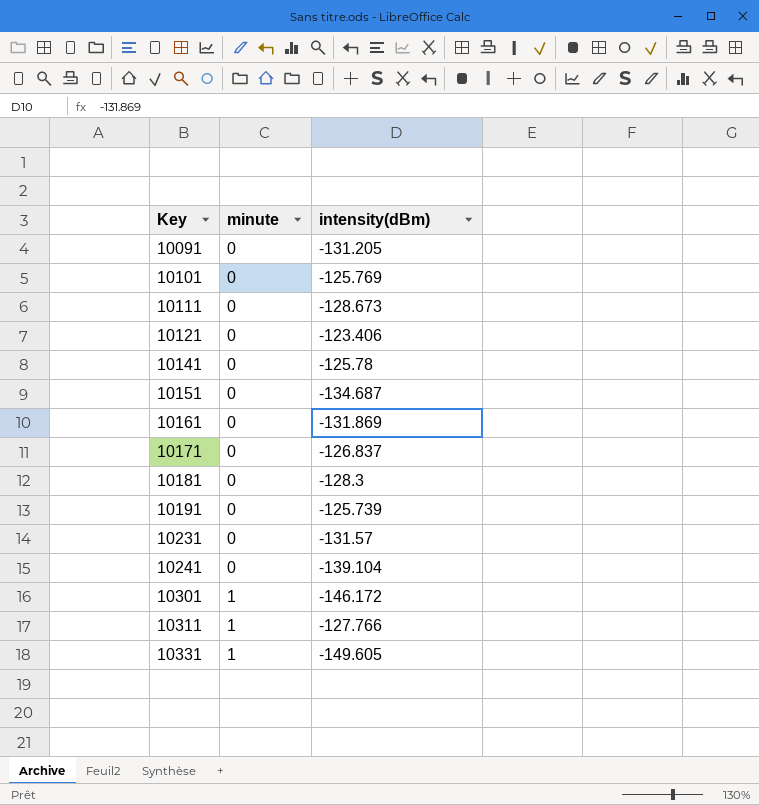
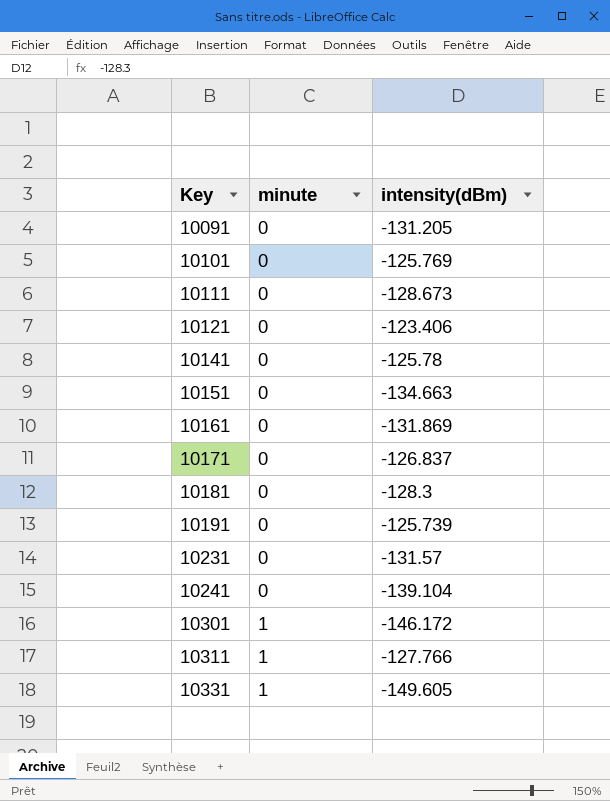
10151 | intensity(dBm): -134.687 -> -134.663

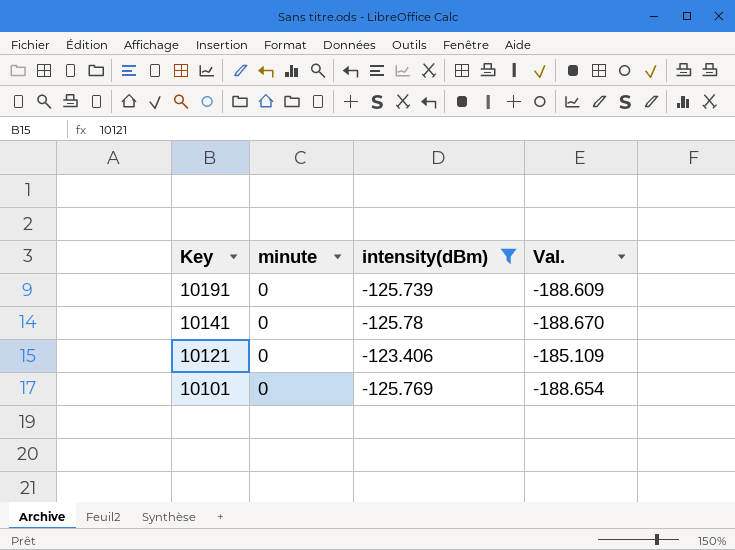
filter: none -> intensity(dBm) >= -125.78
row order: Key ascending -> Key descending
column Val. | formula: none -> [intensity(dBm)] * 1.5

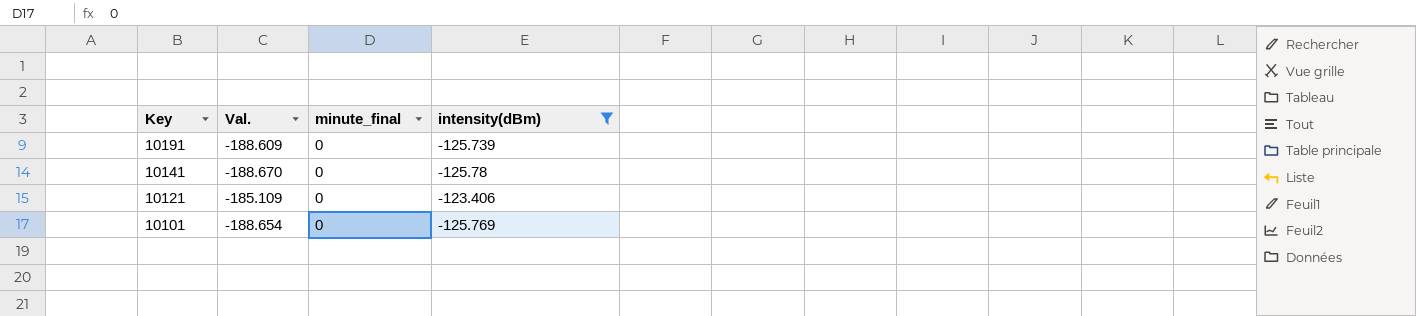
column Val. | position: 4 -> 2
column name: minute -> minute_final

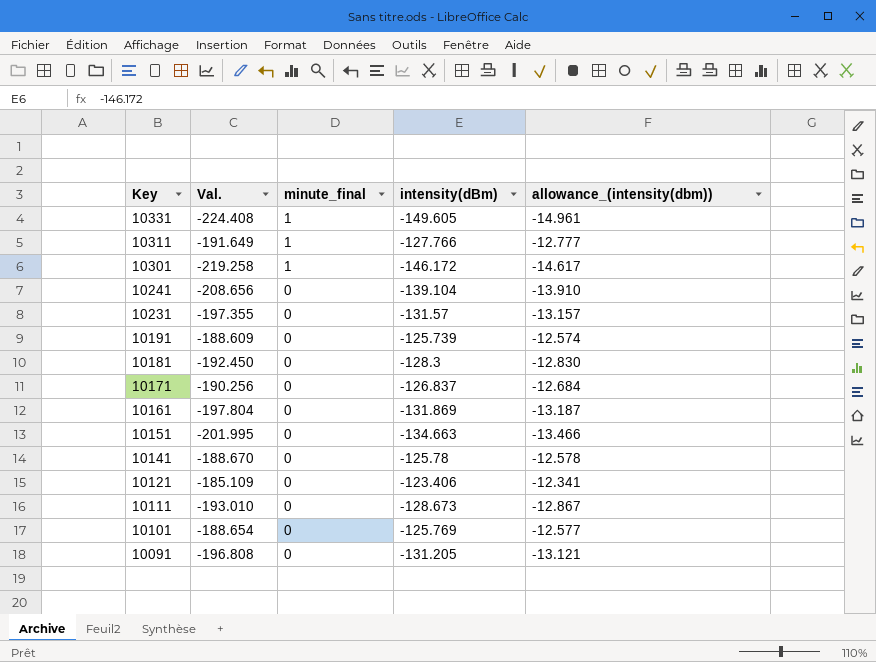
filter: intensity(dBm) >= -125.78 -> none
column allowance_(intensity(dbm)) | formula: none -> [intensity(dBm)] * 0.1

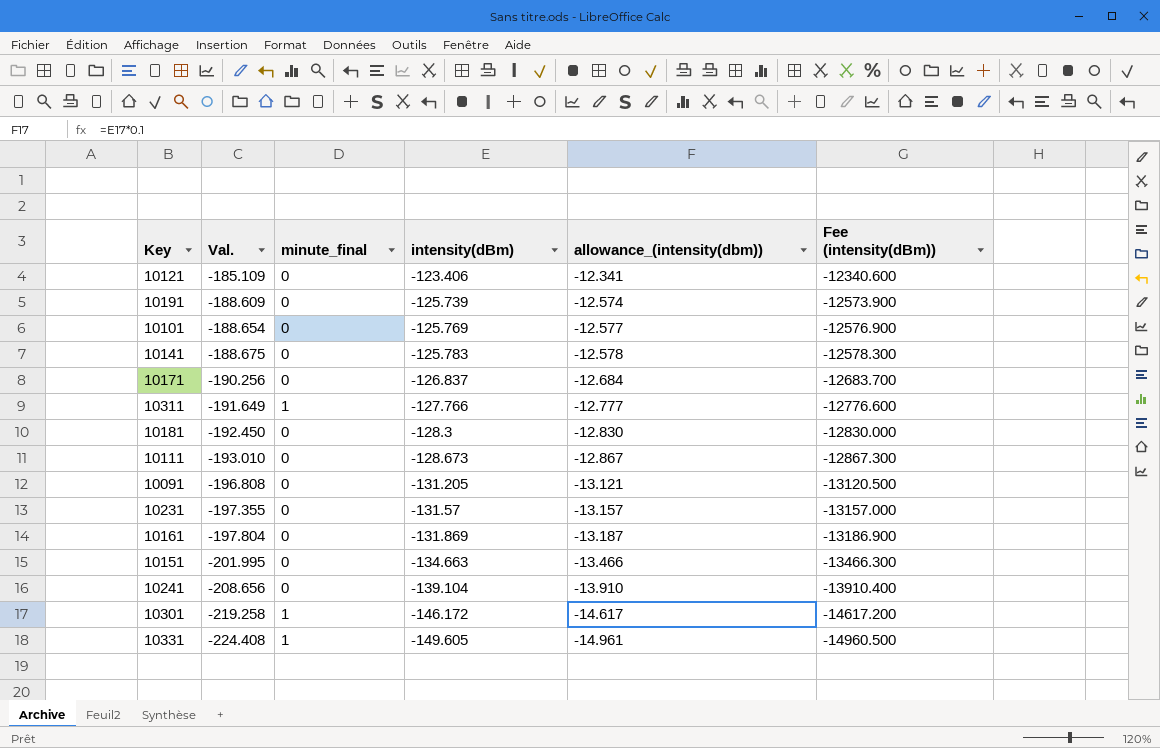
row order: Key descending -> Val. descending
column Fee (intensity(dBm)) | formula: none -> [intensity(dBm)] * 100
10141 | Val.: -188.670 -> -188.675
10141 | intensity(dBm): -125.78 -> -125.783

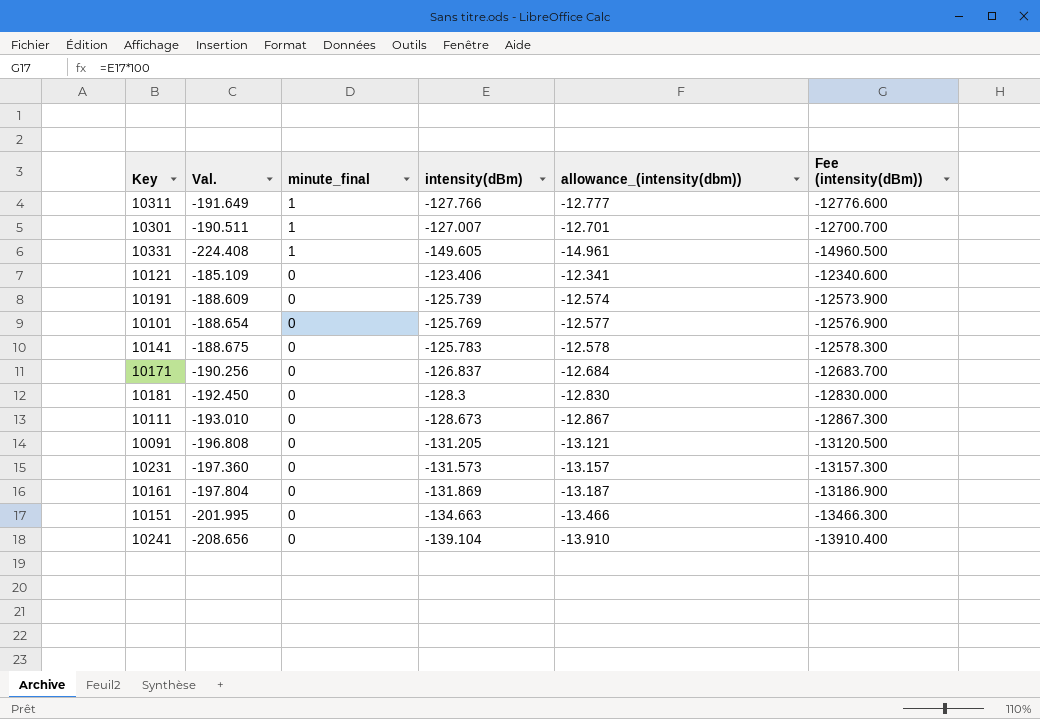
row order: Val. descending -> minute_final descending
10301 | Val.: -219.258 -> -190.511
10301 | intensity(dBm): -146.172 -> -127.007
10301 | allowance_(intensity(dbm)): -14.617 -> -12.701
10301 | Fee (intensity(dBm)): -14617.200 -> -12700.700
10231 | Val.: -197.355 -> -197.360
10231 | intensity(dBm): -131.57 -> -131.573
10231 | Fee (intensity(dBm)): -13157.000 -> -13157.300

